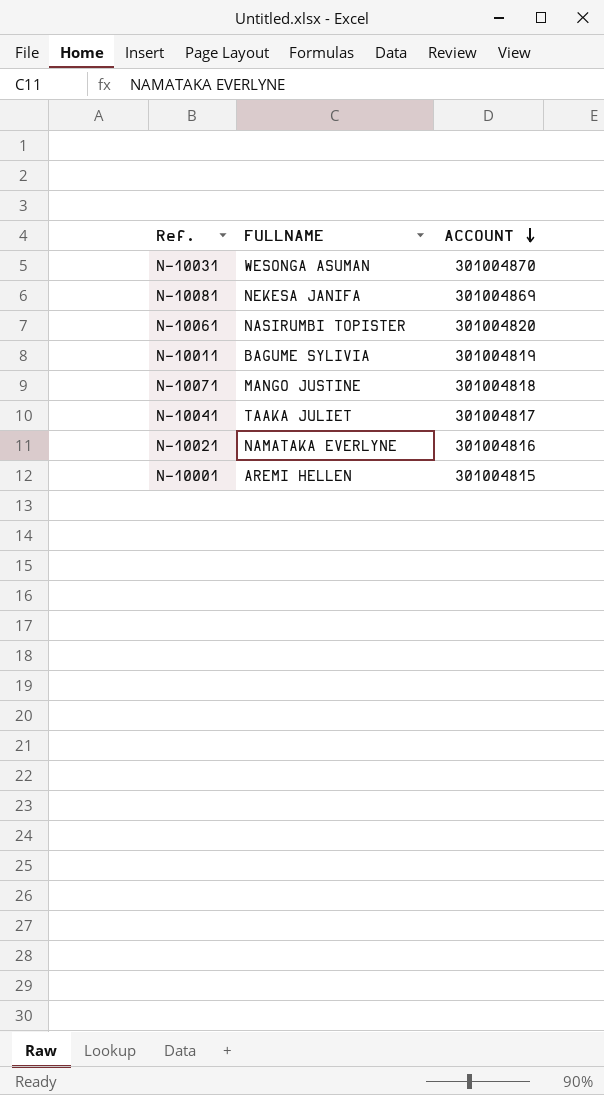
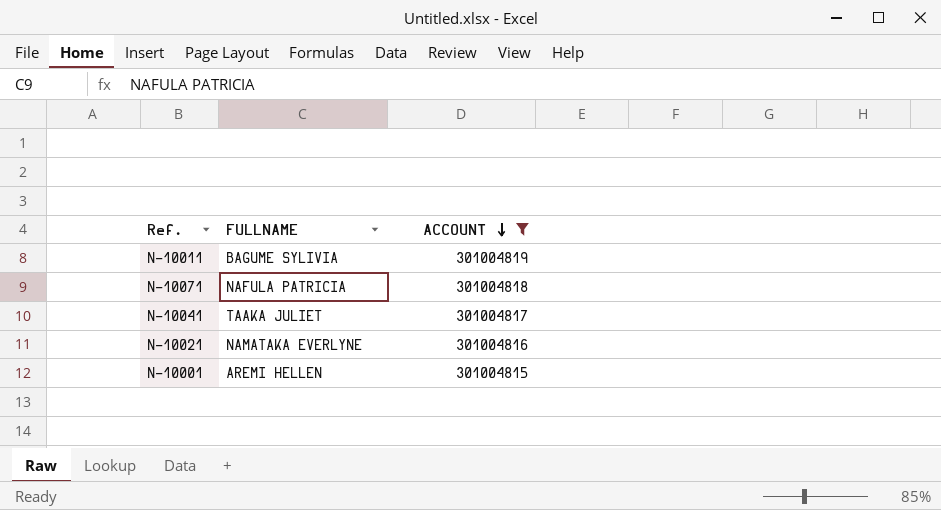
filter: none -> ACCOUNT <= 301004819
N-10071 | FULLNAME: MANGO JUSTINE -> NAFULA PATRICIA

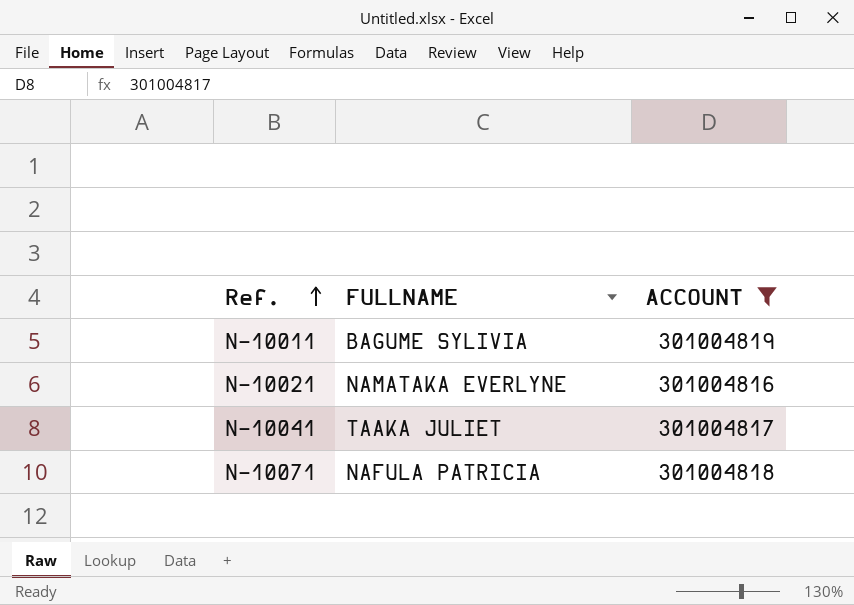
row order: ACCOUNT descending -> Ref. ascending
row N-10001: AREMI HELLEN | 301004815 -> none

